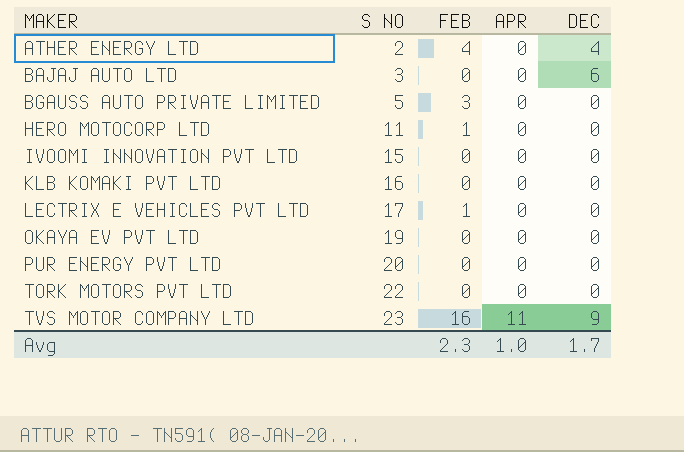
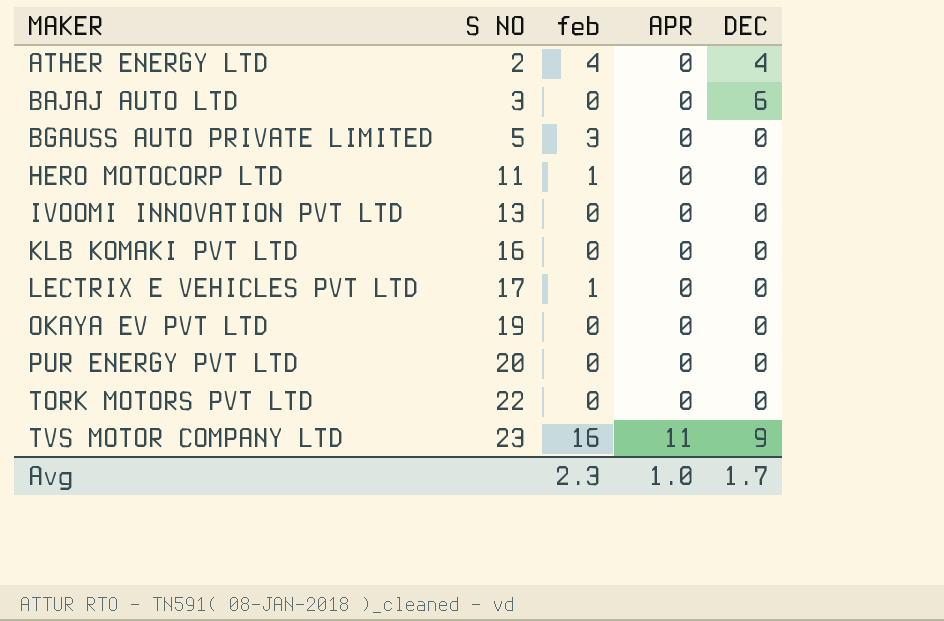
column name: FEB -> feb
IVOOMI INNOVATION PVT LTD | S NO: 15 -> 13

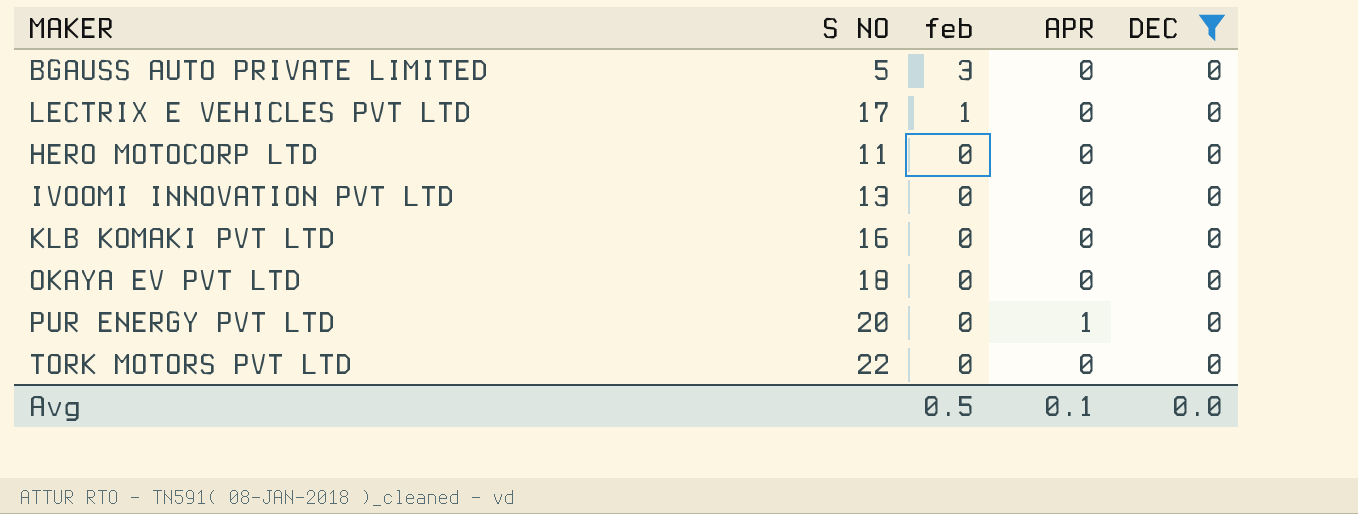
filter: none -> DEC = 0
row order: MAKER ascending -> feb descending
HERO MOTOCORP LTD | feb: 1 -> 0
OKAYA EV PVT LTD | S NO: 19 -> 18
PUR ENERGY PVT LTD | APR: 0 -> 1
Avg | feb: 2.3 -> 0.5
Avg | APR: 1.0 -> 0.1
Avg | DEC: 1.7 -> 0.0

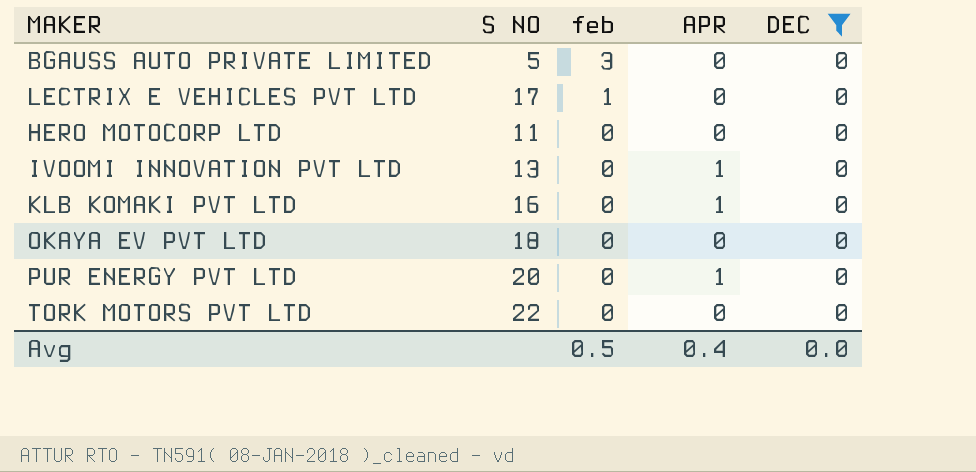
IVOOMI INNOVATION PVT LTD | APR: 0 -> 1
KLB KOMAKI PVT LTD | APR: 0 -> 1
Avg | APR: 0.1 -> 0.4

